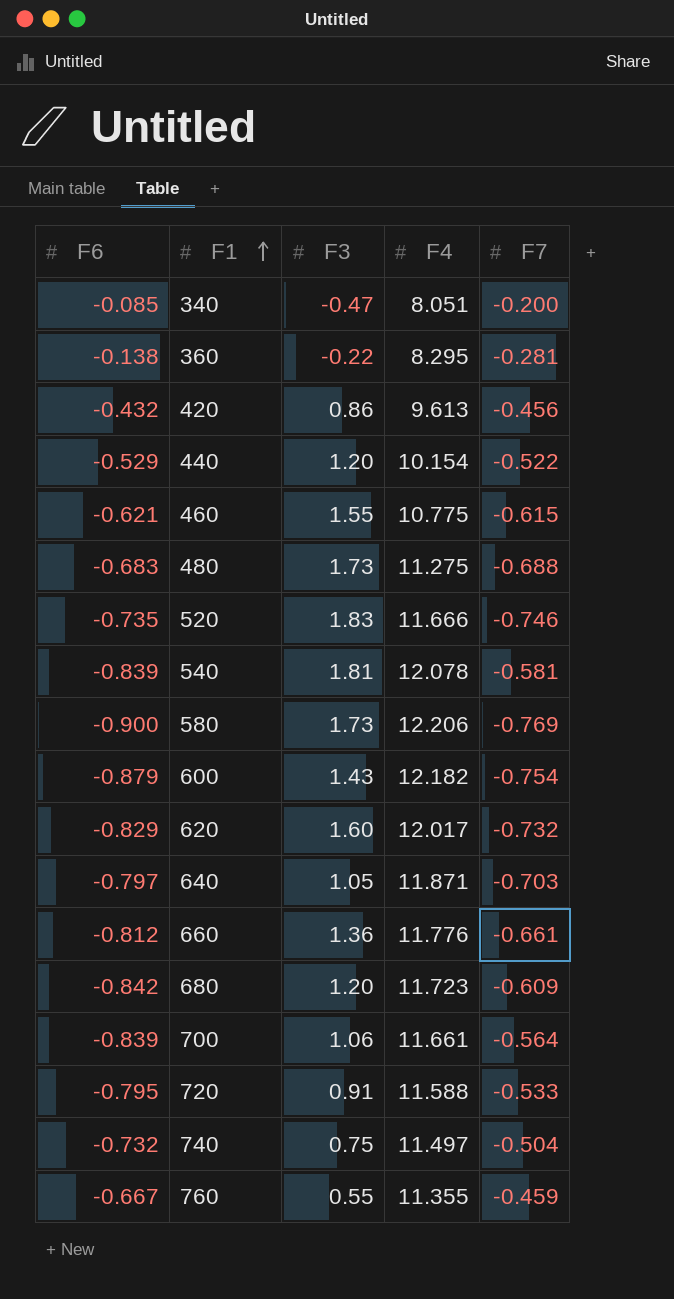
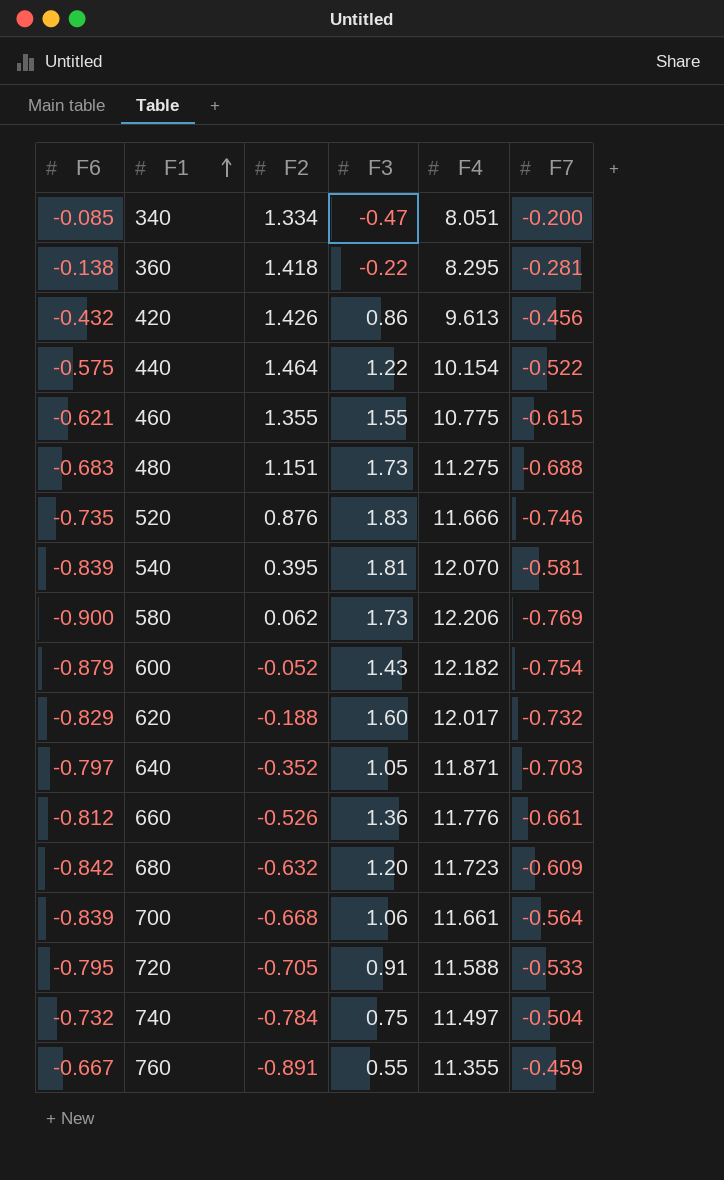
column F2 | position: none -> 3
440 | F6: -0.529 -> -0.575
440 | F3: 1.20 -> 1.22
540 | F4: 12.078 -> 12.070

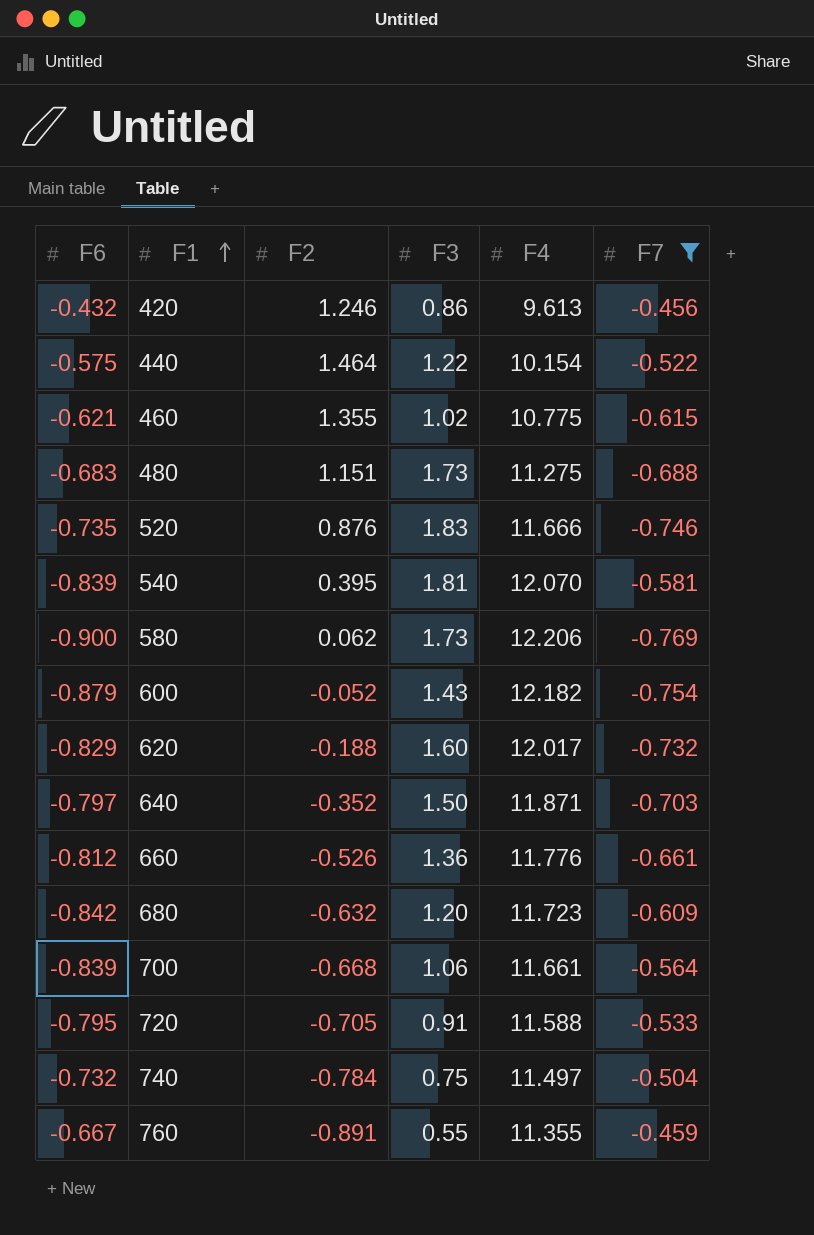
filter: none -> F7 <= -0.456
420 | F2: 1.426 -> 1.246
460 | F3: 1.55 -> 1.02
640 | F3: 1.05 -> 1.50

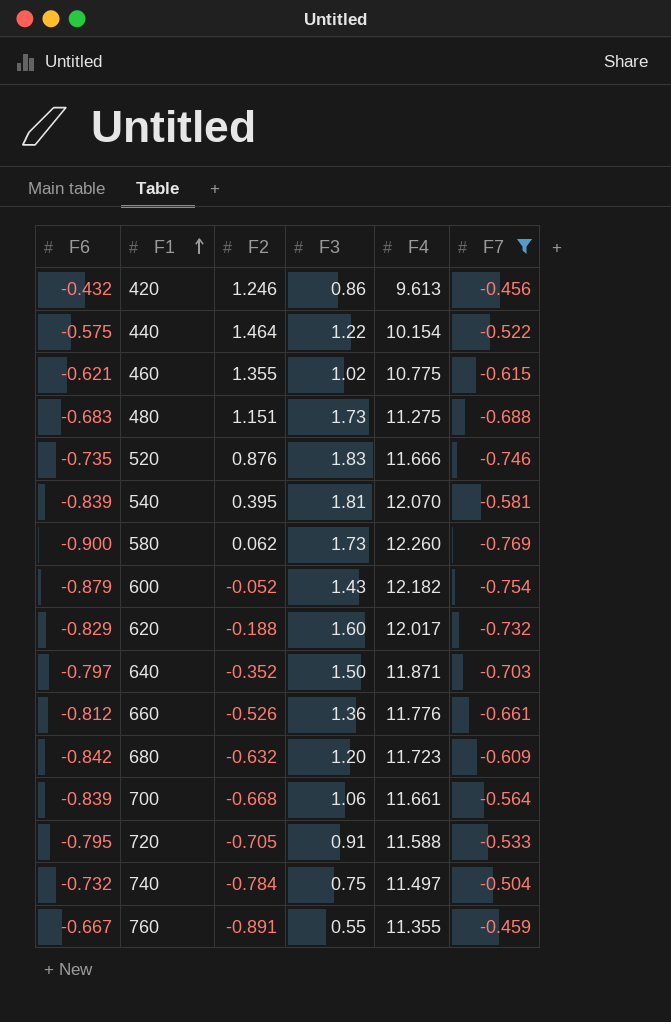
580 | F4: 12.206 -> 12.260

